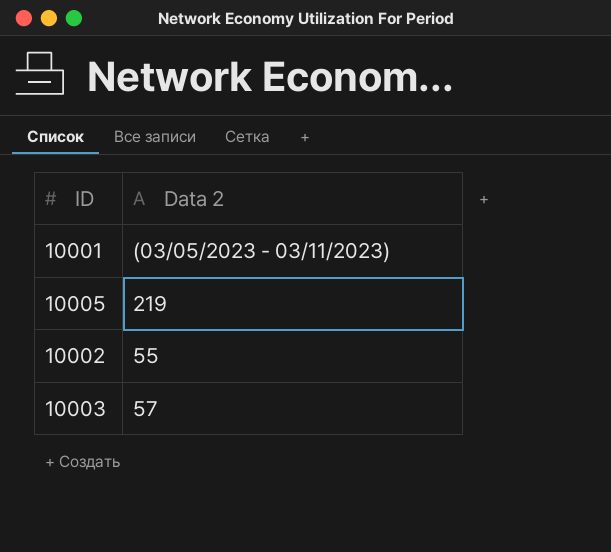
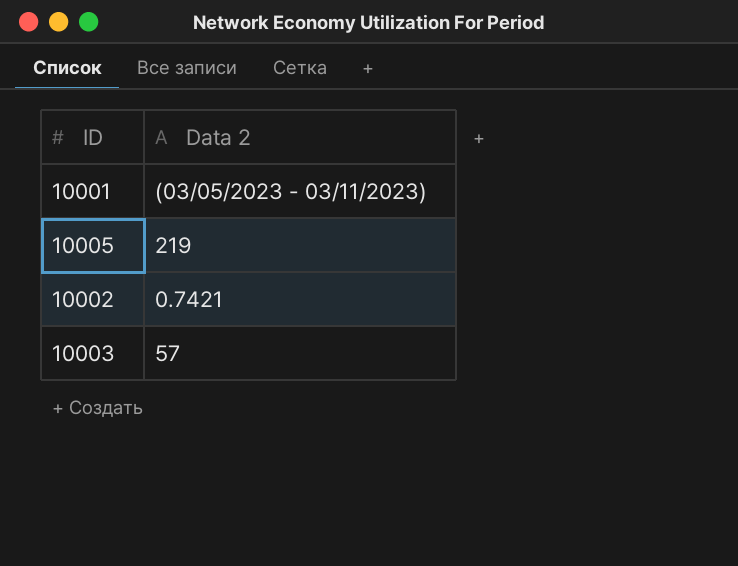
10002 | Data 2: 55 -> 0.7421

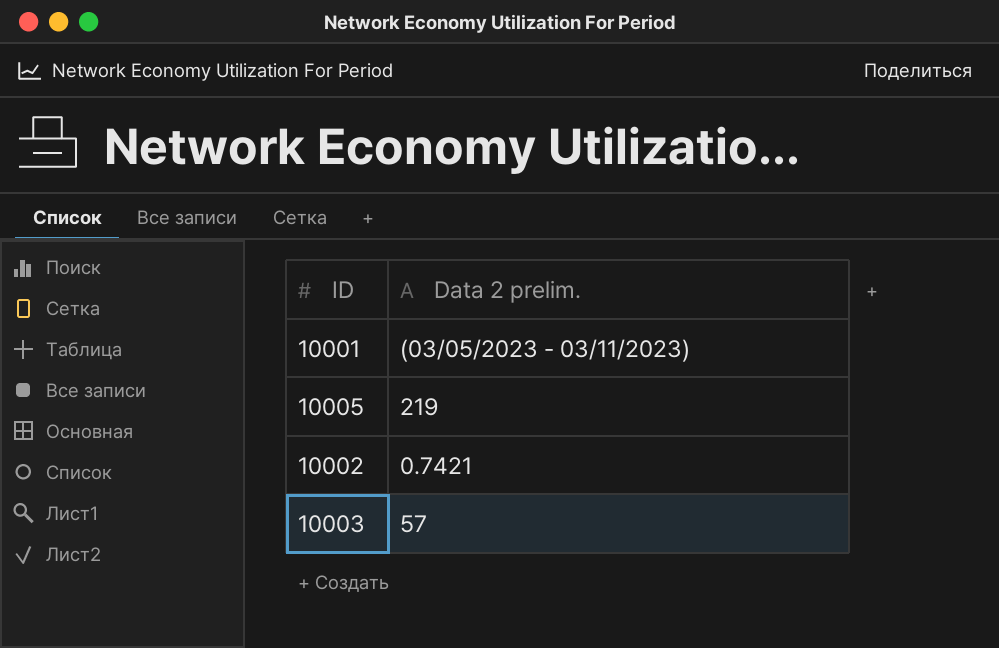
column name: Data 2 -> Data 2 prelim.

